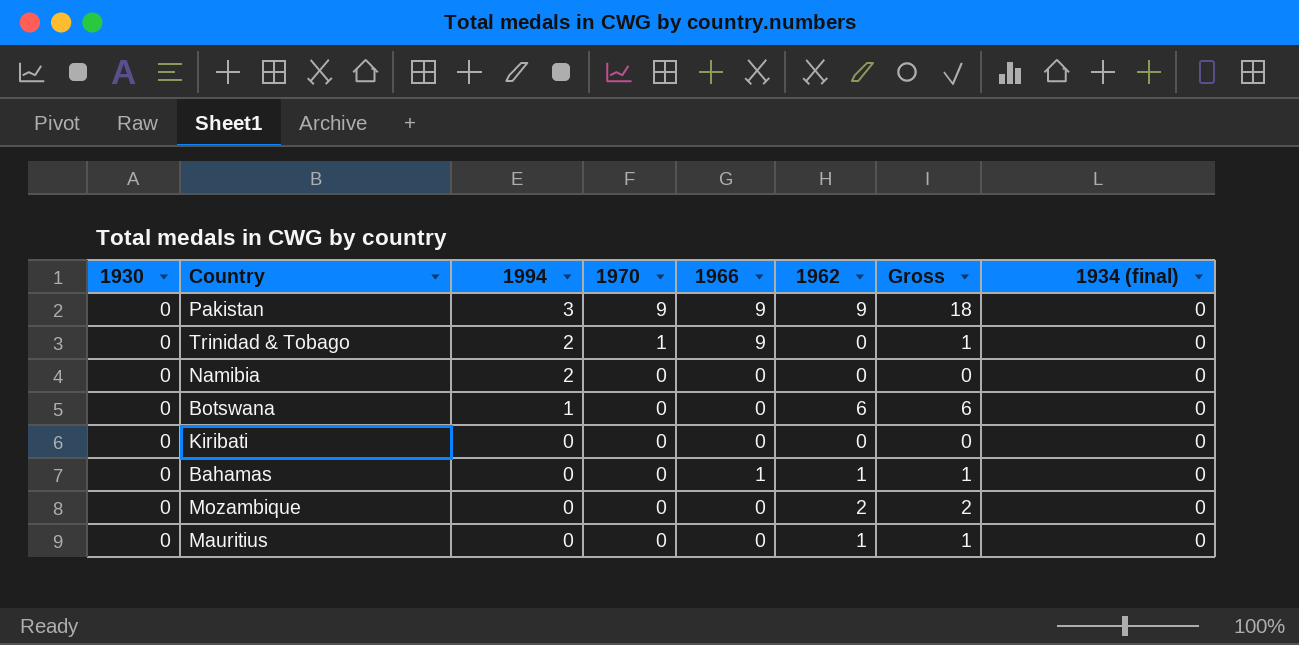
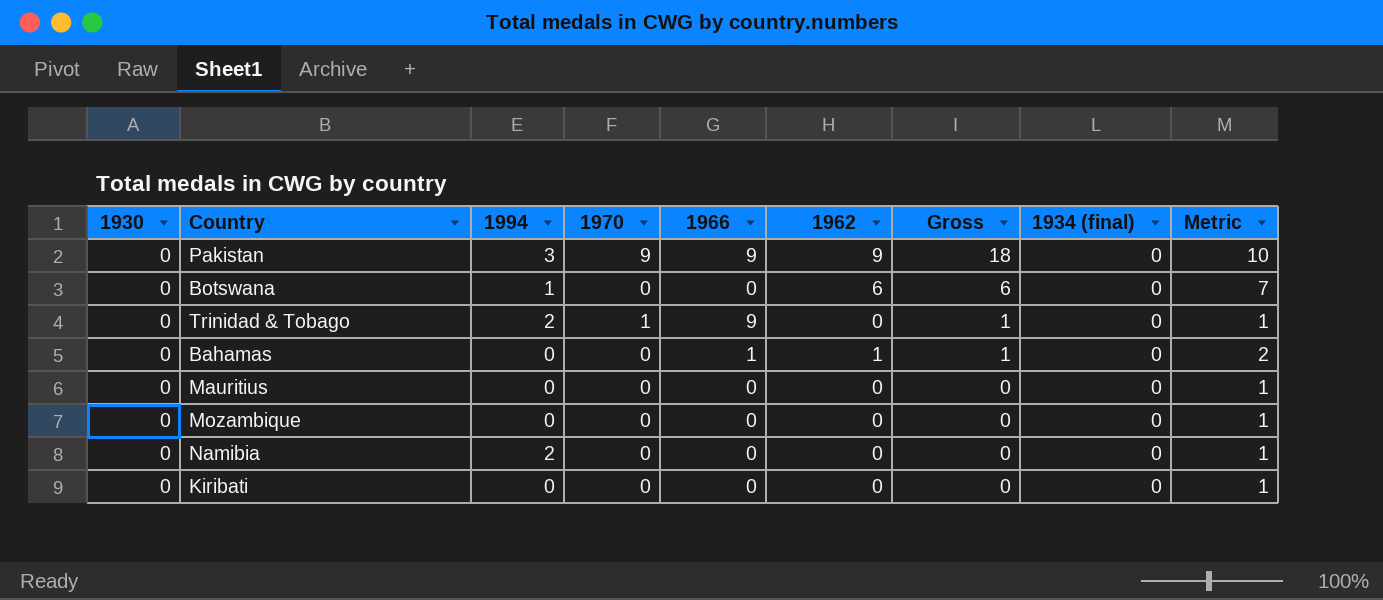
row order: 1994 descending -> Gross descending
column Metric | formula: none -> [1962] + 1
Mauritius | 1962: 1 -> 0
Mauritius | Gross: 1 -> 0
Mozambique | 1962: 2 -> 0
Mozambique | Gross: 2 -> 0

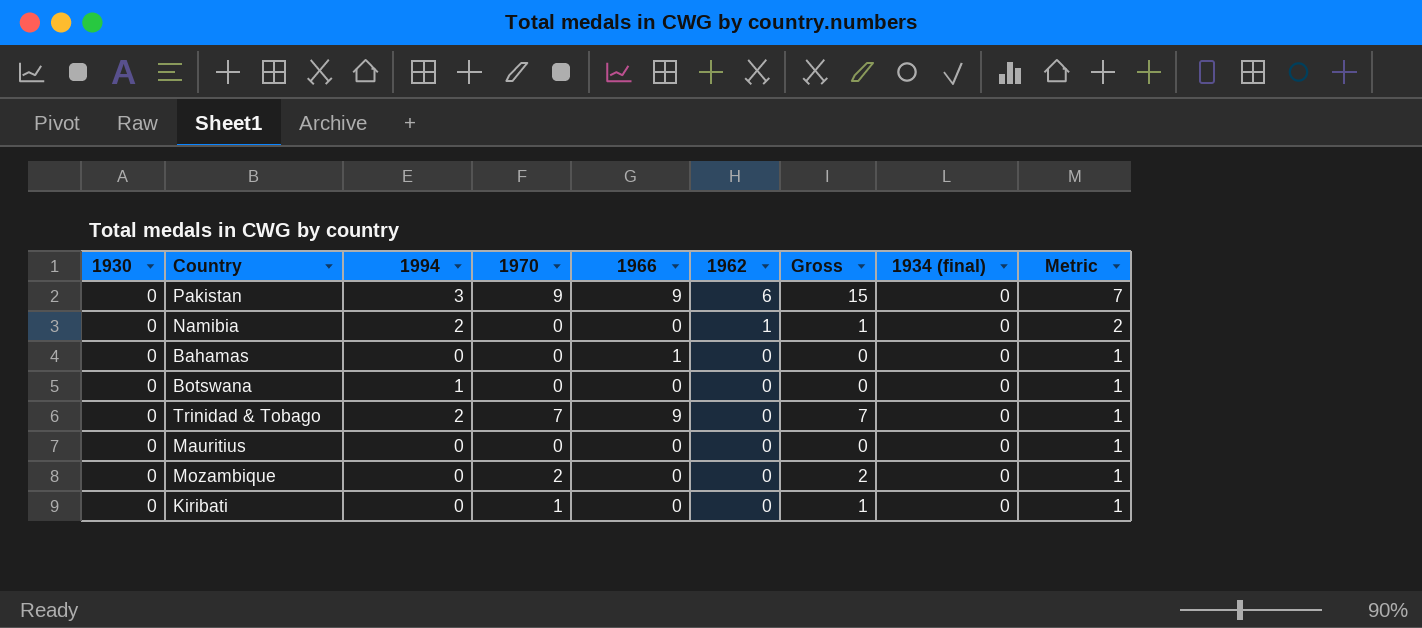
row order: Gross descending -> 1962 descending
Pakistan | 1962: 9 -> 6
Pakistan | Gross: 18 -> 15
Pakistan | Metric: 10 -> 7
Namibia | 1962: 0 -> 1
Namibia | Gross: 0 -> 1
Namibia | Metric: 1 -> 2
Bahamas | 1962: 1 -> 0
Bahamas | Gross: 1 -> 0
Bahamas | Metric: 2 -> 1
Botswana | 1962: 6 -> 0
Botswana | Gross: 6 -> 0
Botswana | Metric: 7 -> 1
Trinidad & Tobago | 1970: 1 -> 7
Trinidad & Tobago | Gross: 1 -> 7
Mozambique | 1970: 0 -> 2
Mozambique | Gross: 0 -> 2
Kiribati | 1970: 0 -> 1
Kiribati | Gross: 0 -> 1

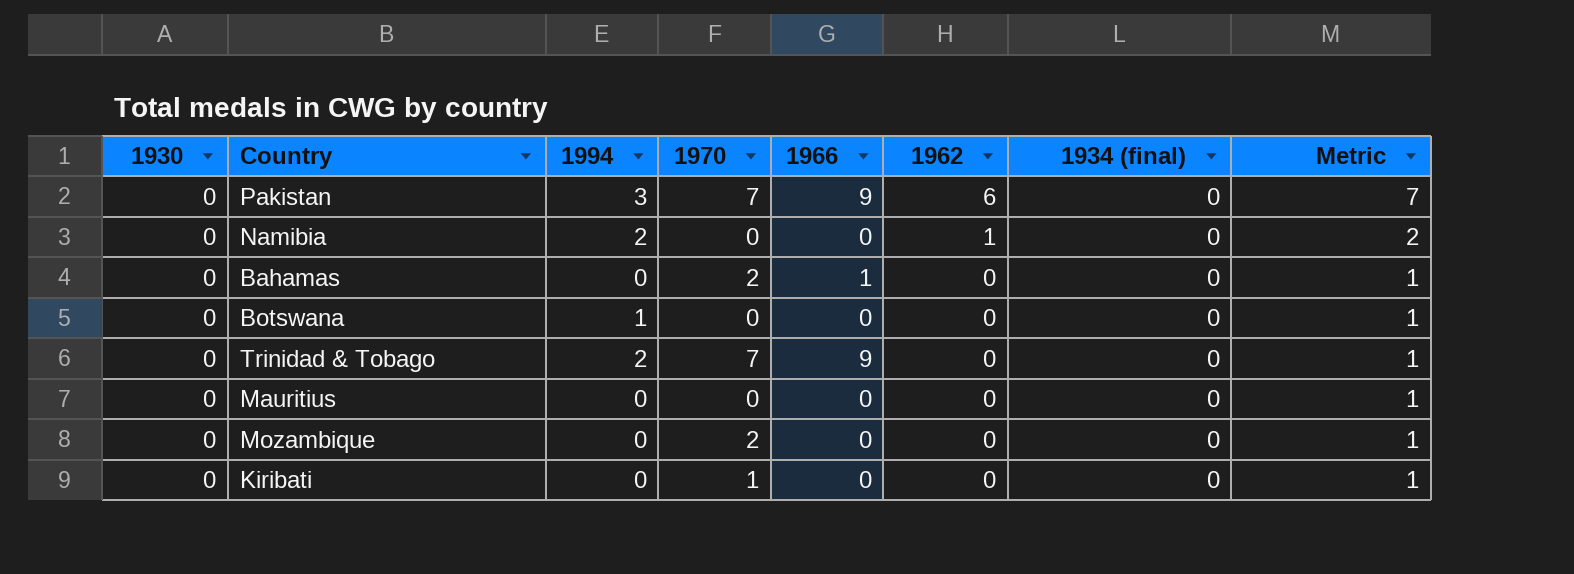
column Gross | formula: [1970] + [1962] -> none
Pakistan | 1970: 9 -> 7
Bahamas | 1970: 0 -> 2

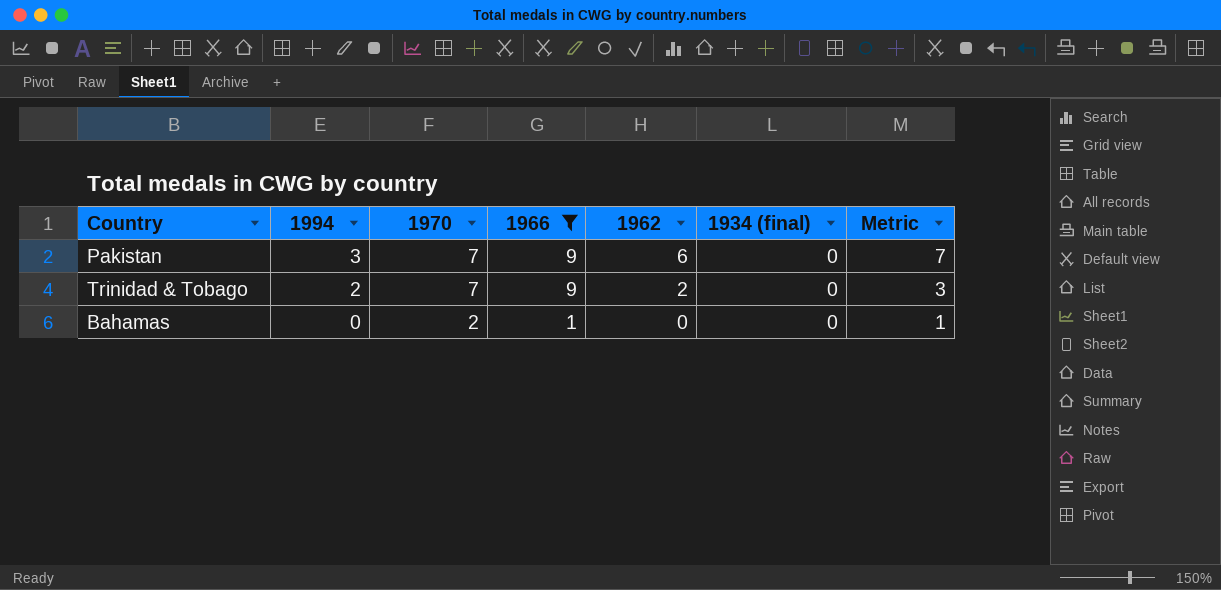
filter: none -> 1966 != 0
row order: 1962 descending -> 1994 descending
column 1930 | position: 1 -> none
Trinidad & Tobago | 1962: 0 -> 2
Trinidad & Tobago | Metric: 1 -> 3

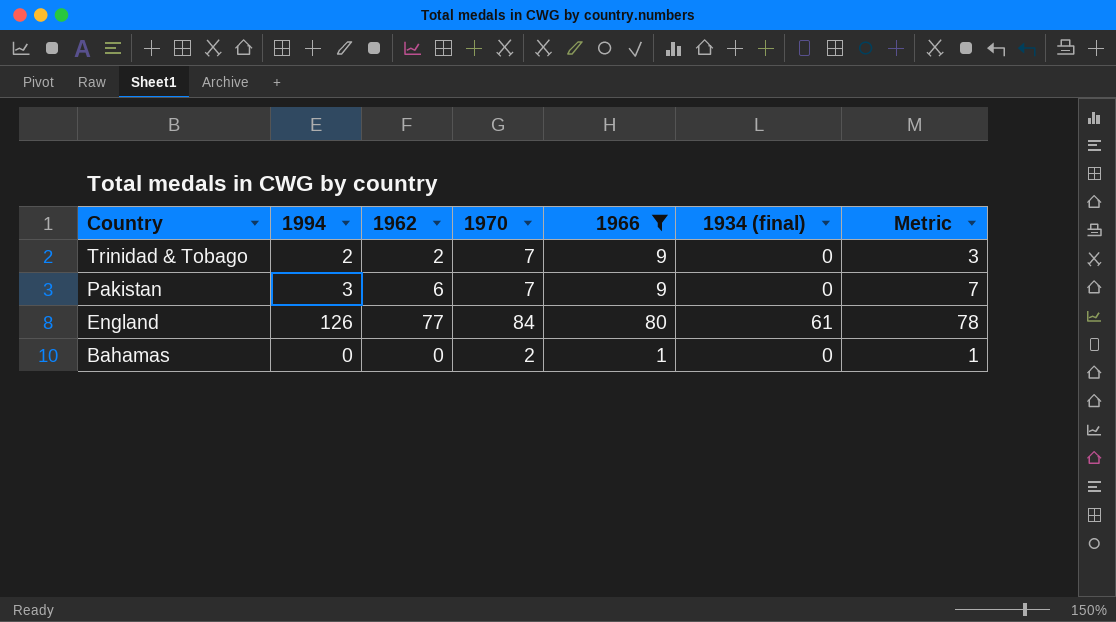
row order: 1994 descending -> Country descending
column 1962 | position: 5 -> 3
row England: none -> 126 | 77 | 84 | 80 | 61 | 78

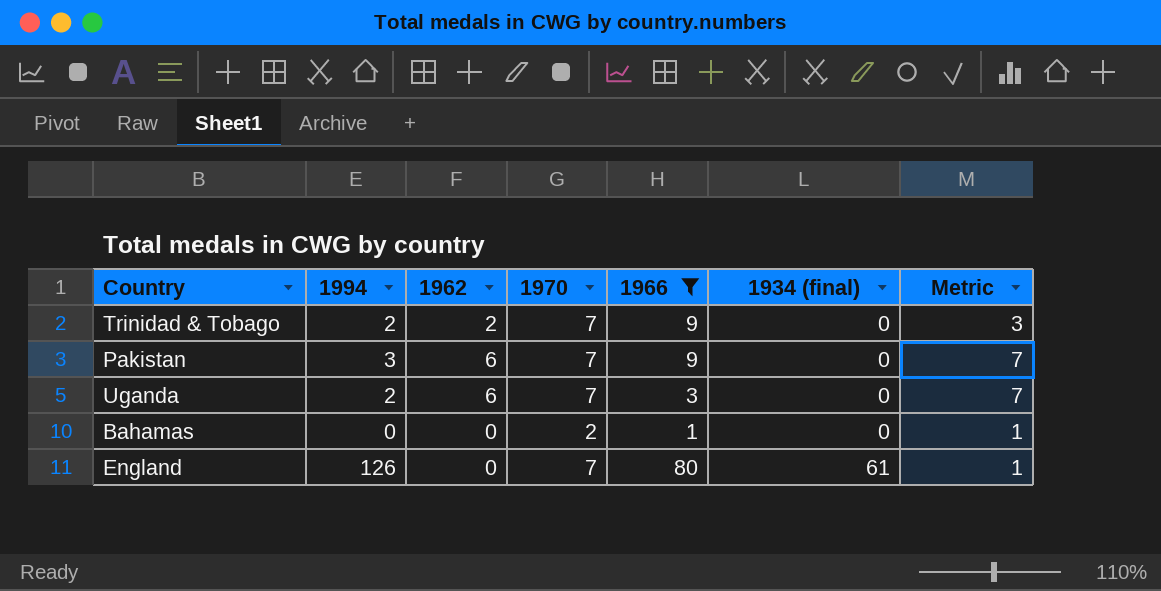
row order: Country descending -> 1934 (final) ascending
row Uganda: none -> 2 | 6 | 7 | 3 | 0 | 7
England | 1962: 77 -> 0
England | 1970: 84 -> 7
England | Metric: 78 -> 1

